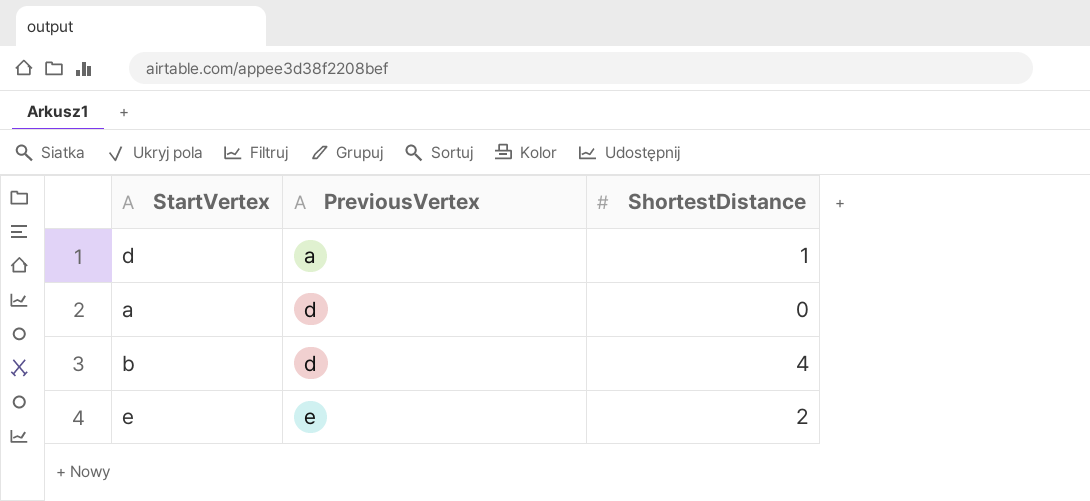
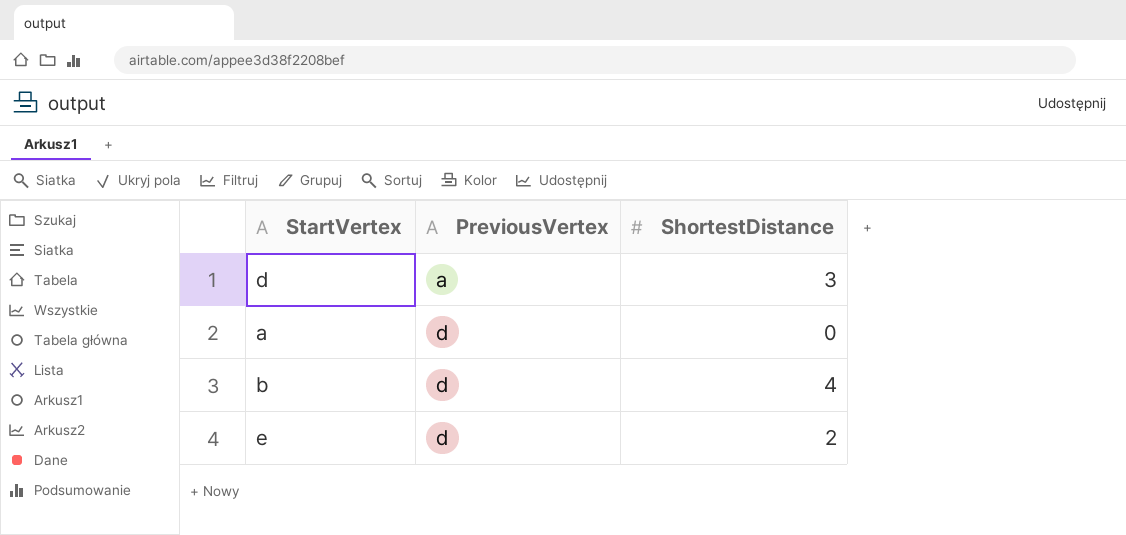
d | ShortestDistance: 1 -> 3
e | PreviousVertex: e -> d

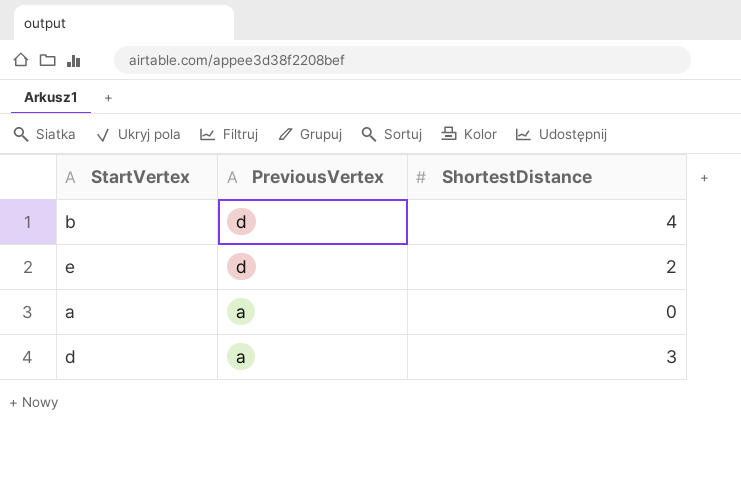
row order: PreviousVertex ascending -> PreviousVertex descending
a | PreviousVertex: d -> a

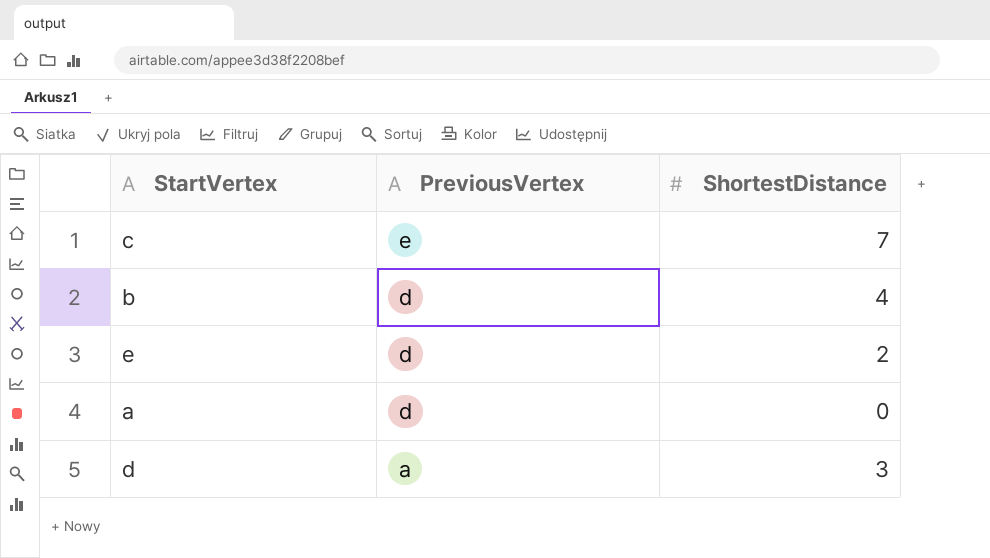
row c: none -> e | 7
a | PreviousVertex: a -> d

